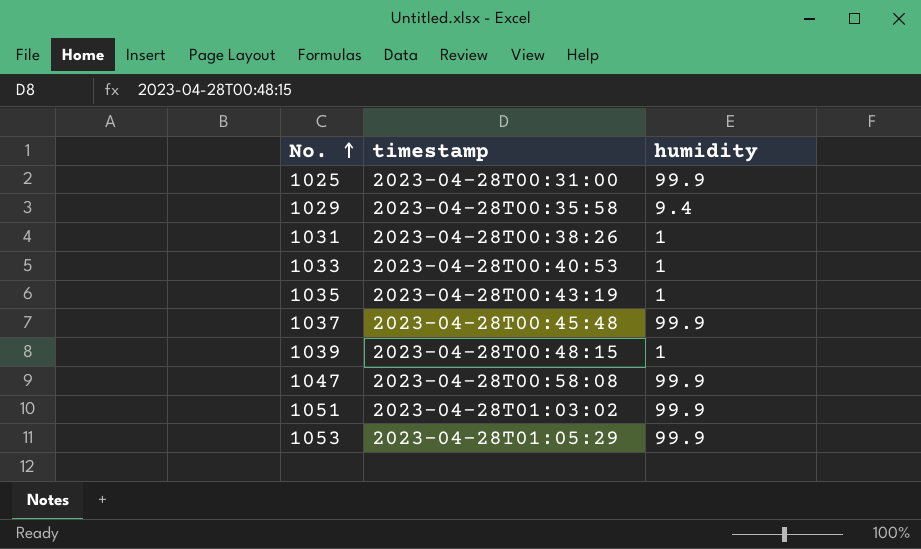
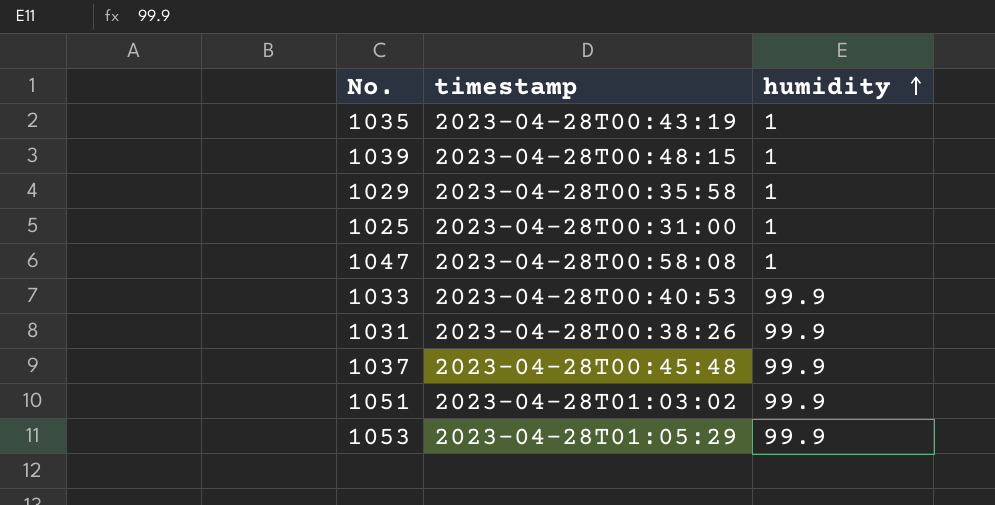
row order: No. ascending -> humidity ascending
1029 | humidity: 9.4 -> 1
1025 | humidity: 99.9 -> 1
1047 | humidity: 99.9 -> 1
1033 | humidity: 1 -> 99.9
1031 | humidity: 1 -> 99.9

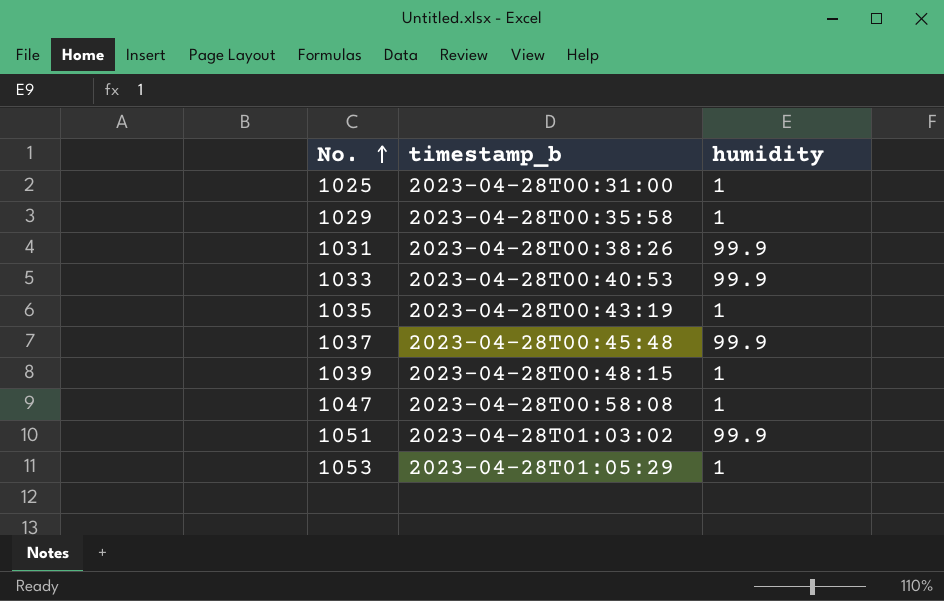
row order: humidity ascending -> No. ascending
column name: timestamp -> timestamp_b
1053 | humidity: 99.9 -> 1

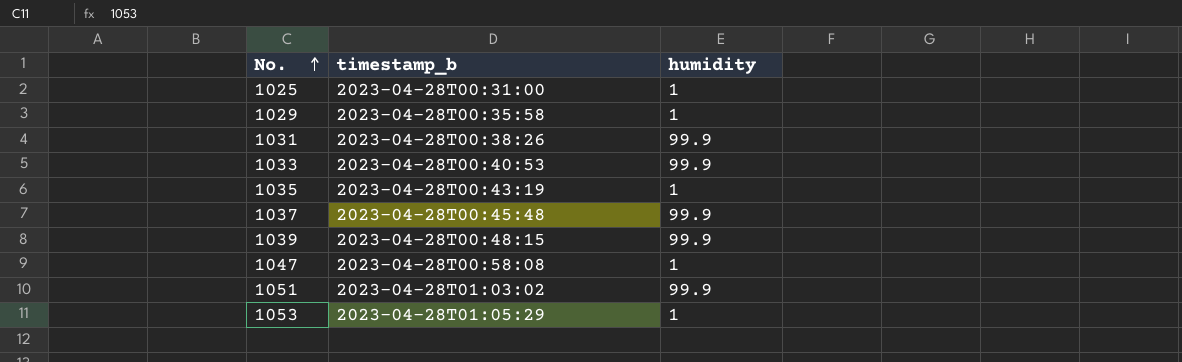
1039 | humidity: 1 -> 99.9

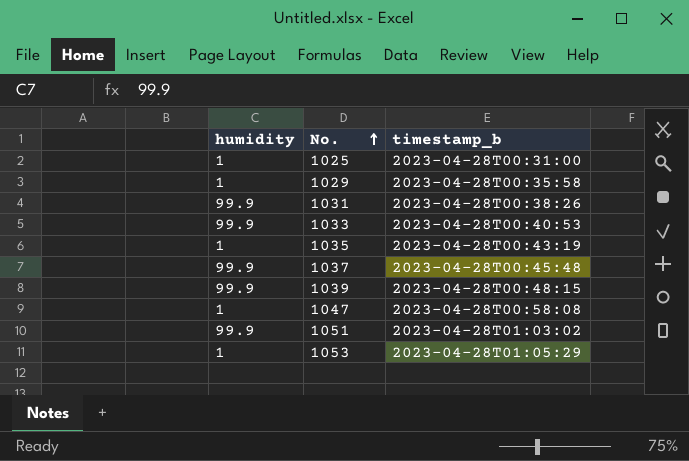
column humidity | position: 3 -> 1

